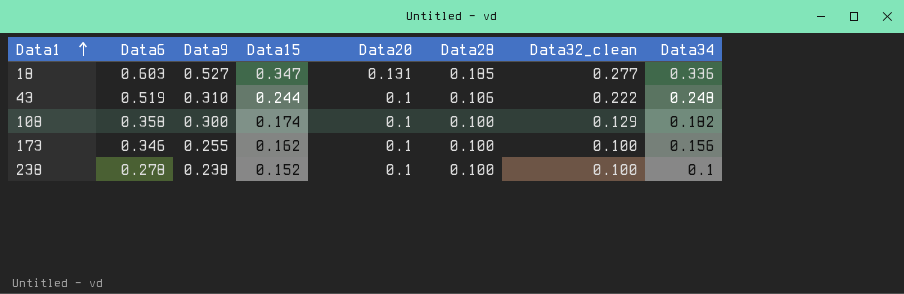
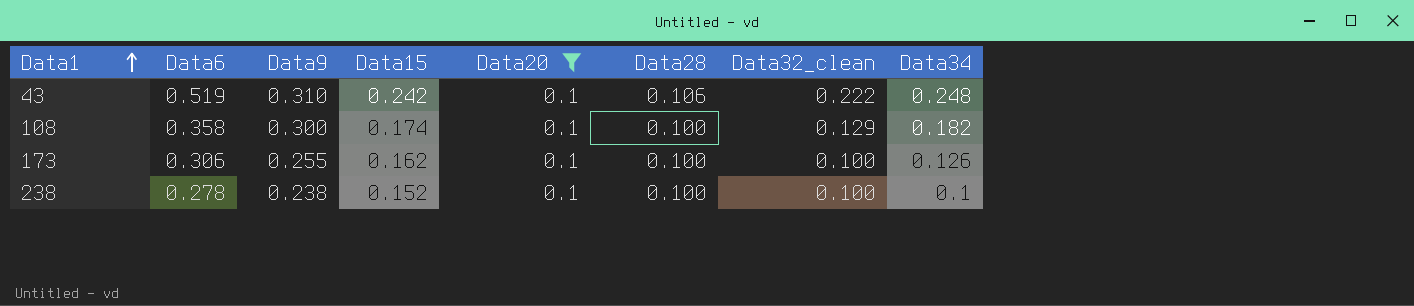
filter: none -> Data20 = 0.1
43 | Data15: 0.244 -> 0.242
173 | Data6: 0.346 -> 0.306
173 | Data34: 0.156 -> 0.126

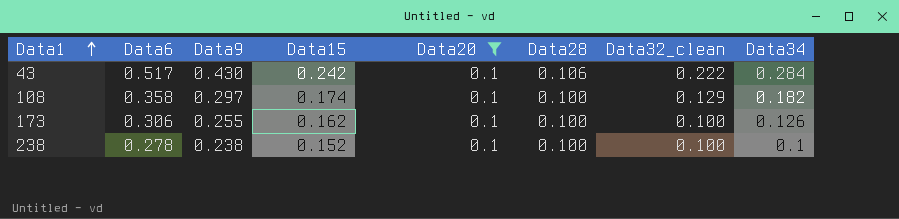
43 | Data6: 0.519 -> 0.517
43 | Data9: 0.310 -> 0.430
43 | Data34: 0.248 -> 0.284
108 | Data9: 0.300 -> 0.297

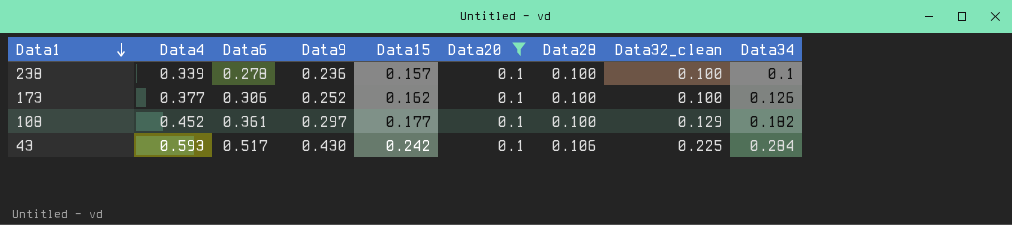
row order: Data1 ascending -> Data1 descending
column Data4 | position: none -> 2
238 | Data9: 0.238 -> 0.236
238 | Data15: 0.152 -> 0.157
173 | Data9: 0.255 -> 0.252
108 | Data6: 0.358 -> 0.361
108 | Data15: 0.174 -> 0.177
43 | Data32_clean: 0.222 -> 0.225

